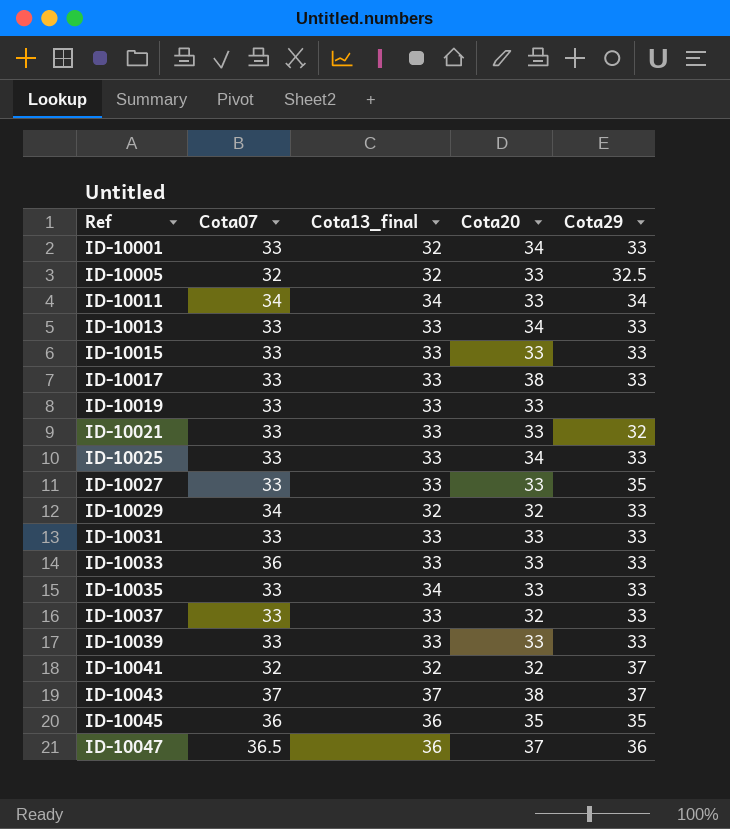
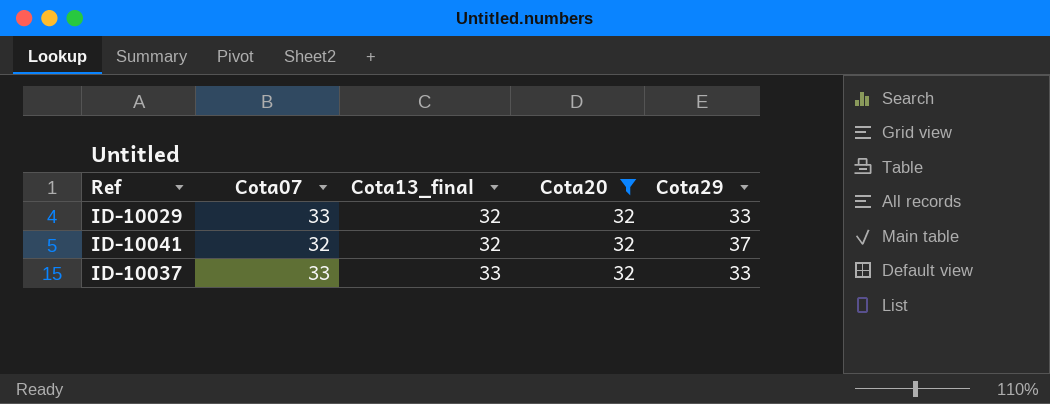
filter: none -> Cota20 = 32
row order: Ref ascending -> Cota13_final ascending
ID-10029 | Cota07: 34 -> 33

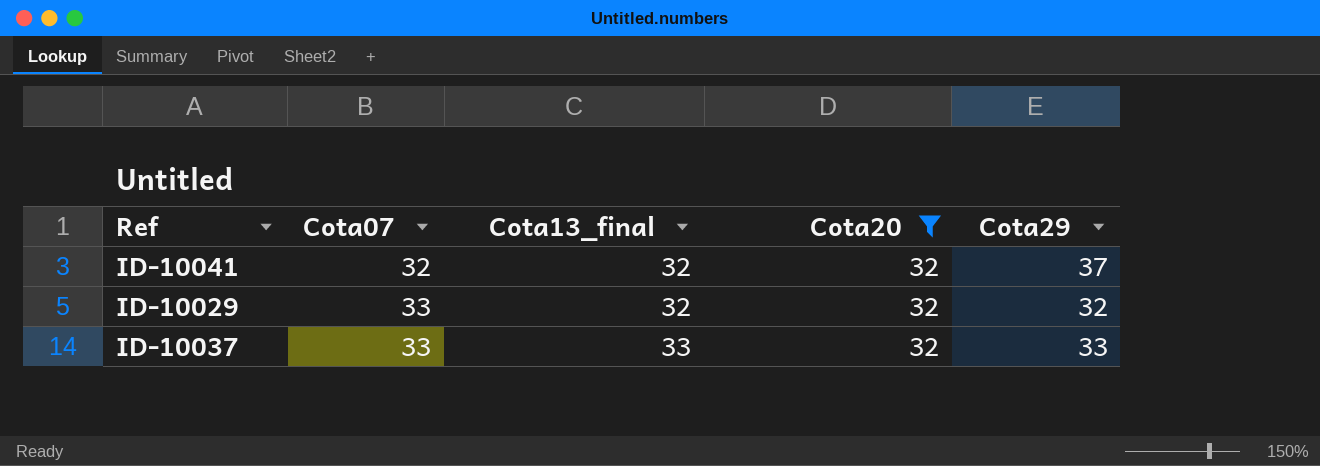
row order: Cota13_final ascending -> Cota07 ascending
ID-10029 | Cota29: 33 -> 32

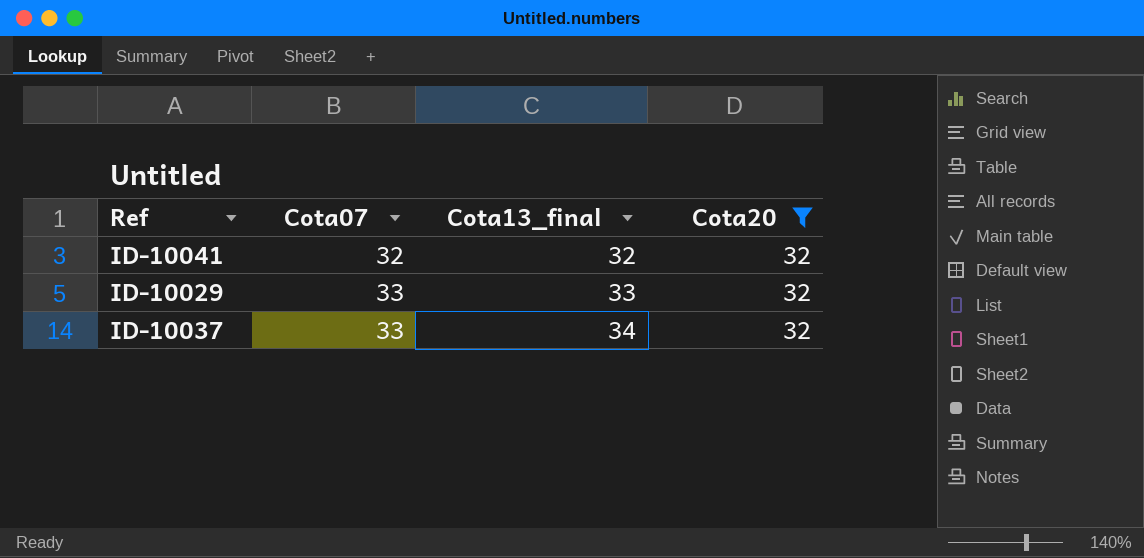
column Cota29 | position: 5 -> none
ID-10029 | Cota13_final: 32 -> 33
ID-10037 | Cota13_final: 33 -> 34

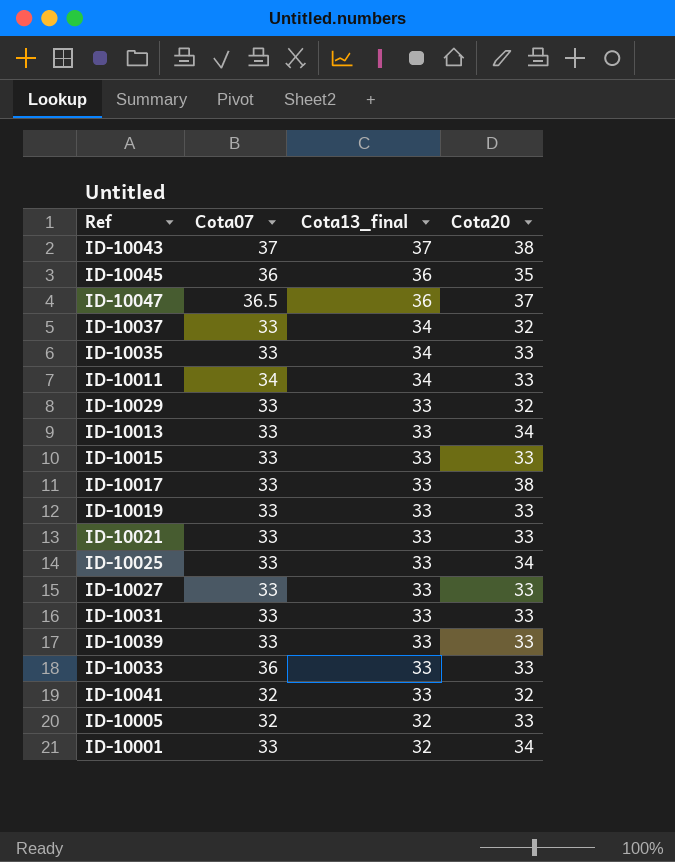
filter: Cota20 = 32 -> none
row order: Cota07 ascending -> Cota13_final descending
ID-10041 | Cota13_final: 32 -> 33

